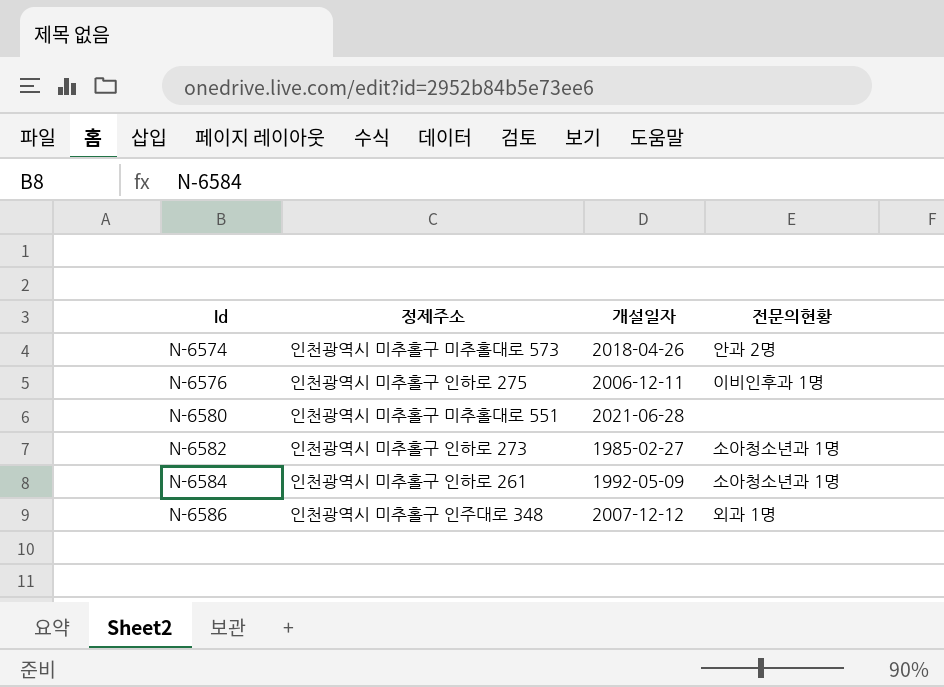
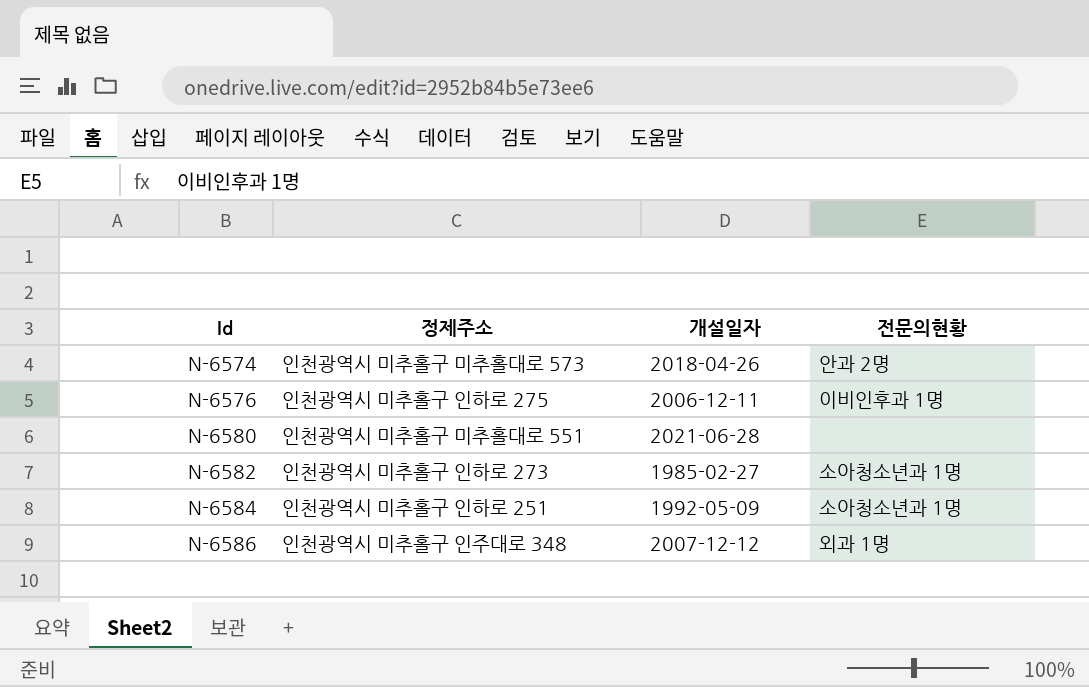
N-6584 | 정제주소: 인천광역시 미추홀구 인하로 261 -> 인천광역시 미추홀구 인하로 251

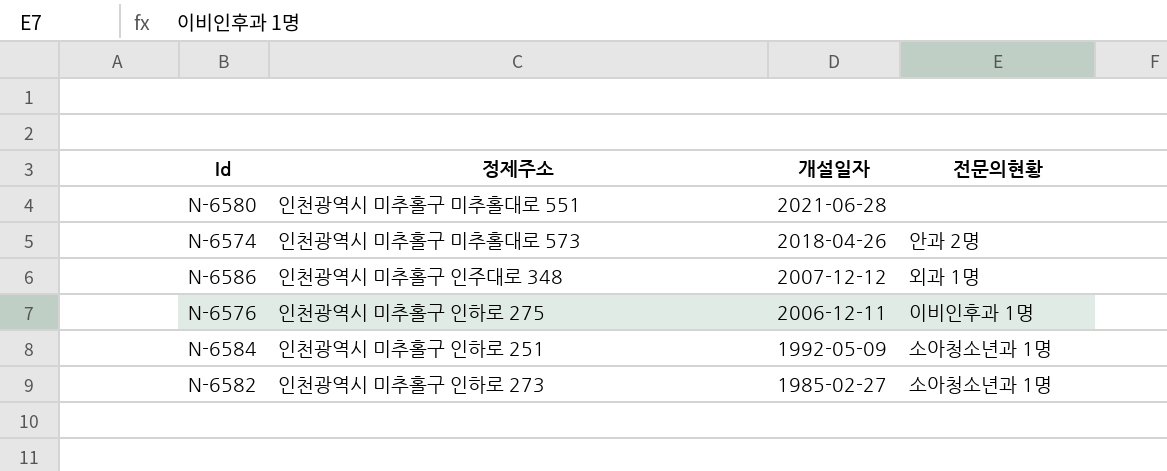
row order: Id ascending -> 개설일자 descending

